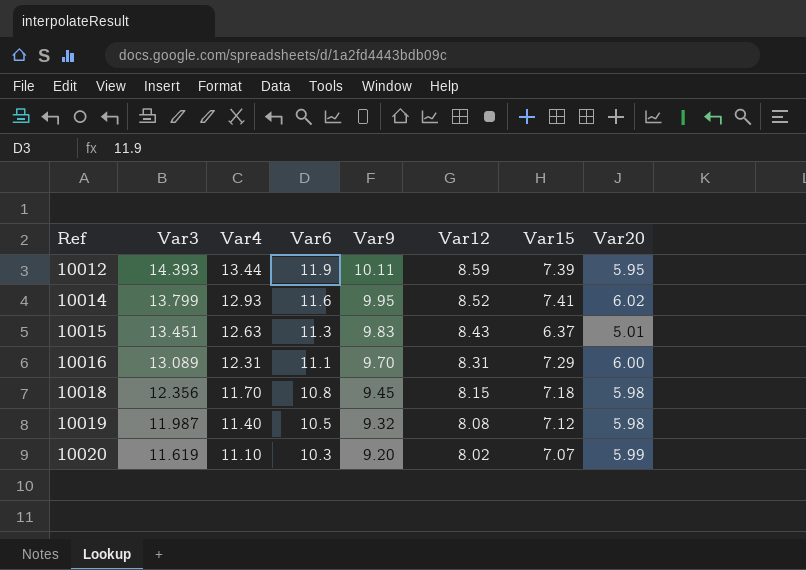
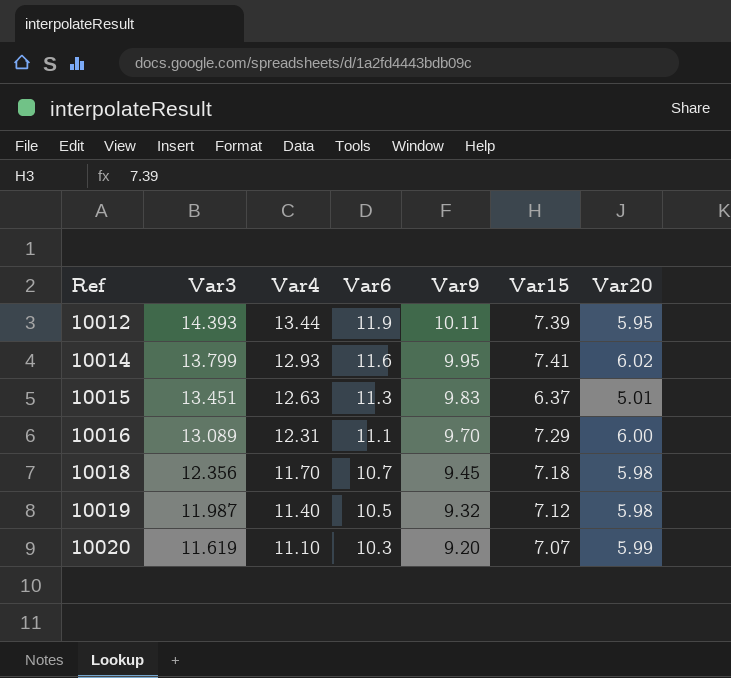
column Var12 | position: 6 -> none
10018 | Var6: 10.8 -> 10.7

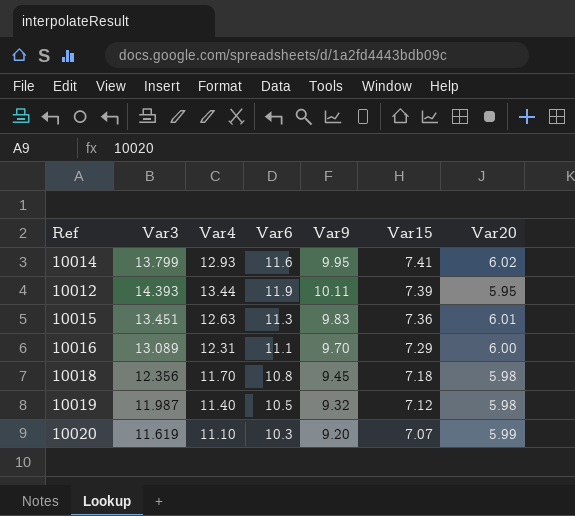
row order: Ref ascending -> Var15 descending
10015 | Var15: 6.37 -> 7.36
10015 | Var20: 5.01 -> 6.01
10018 | Var6: 10.7 -> 10.8

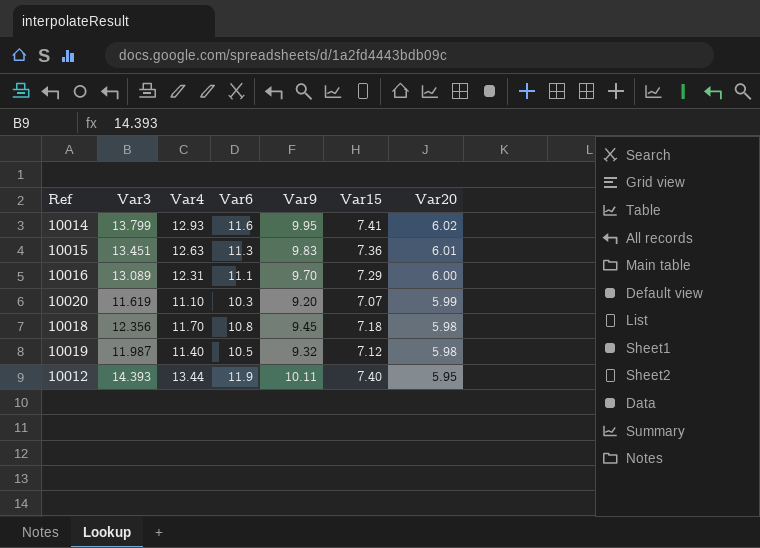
row order: Var15 descending -> Var20 descending
10012 | Var15: 7.39 -> 7.40

